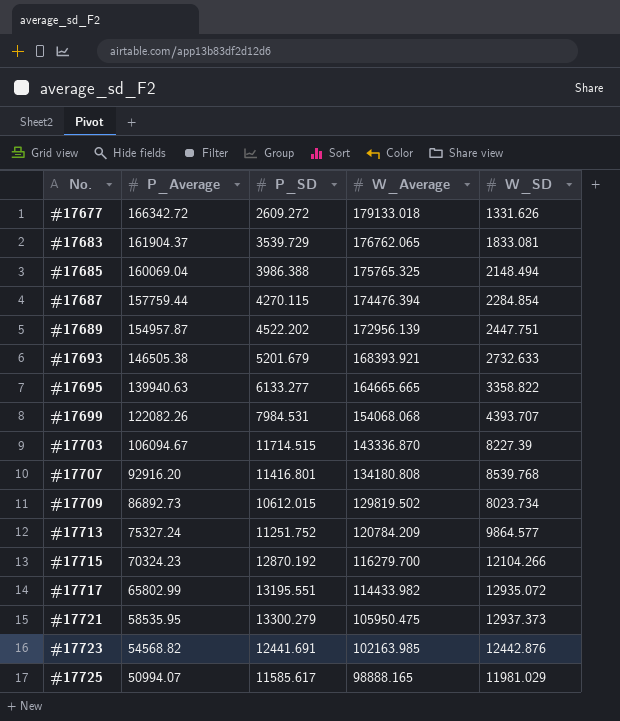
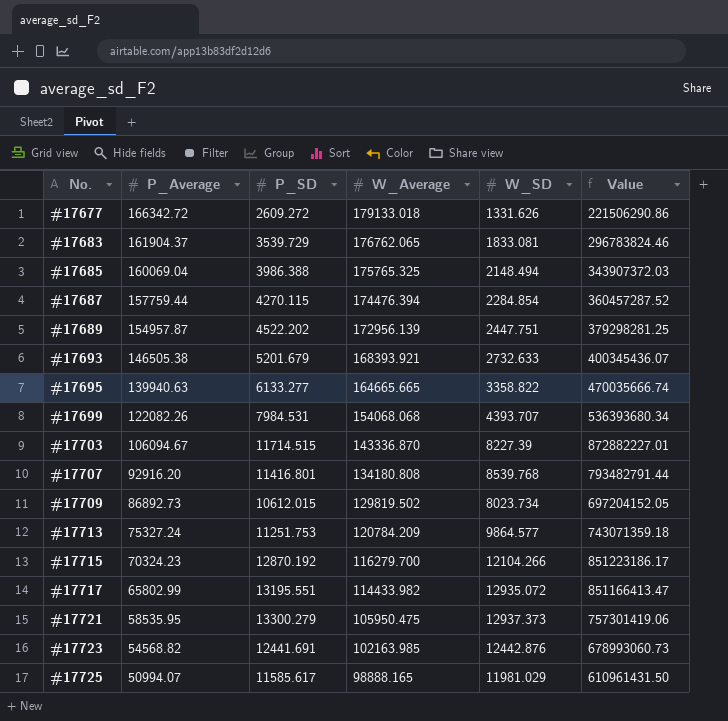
column Value | formula: none -> [P_Average] * [W_SD]
#17713 | P_SD: 11251.752 -> 11251.753

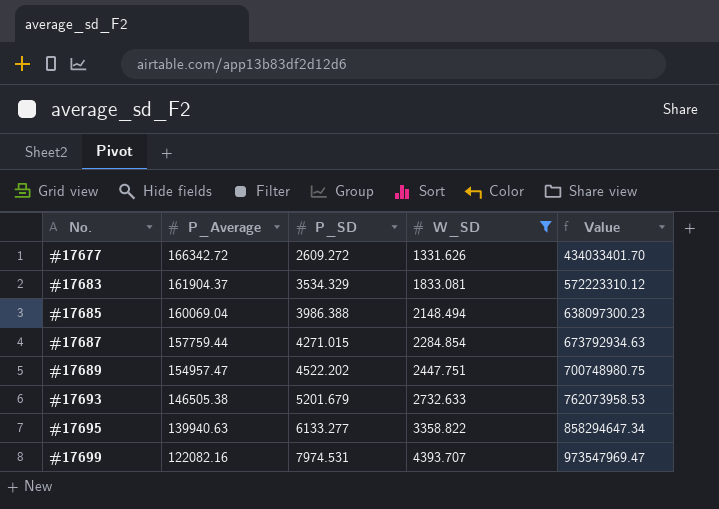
filter: none -> W_SD <= 4393.707
column W_Average | position: 4 -> none
column Value | formula: [P_Average] * [W_SD] -> [P_Average] * [P_SD]
#17683 | P_SD: 3539.729 -> 3534.329
#17687 | P_SD: 4270.115 -> 4271.015
#17689 | P_Average: 154957.87 -> 154957.47
#17699 | P_Average: 122082.26 -> 122082.16
#17699 | P_SD: 7984.531 -> 7974.531

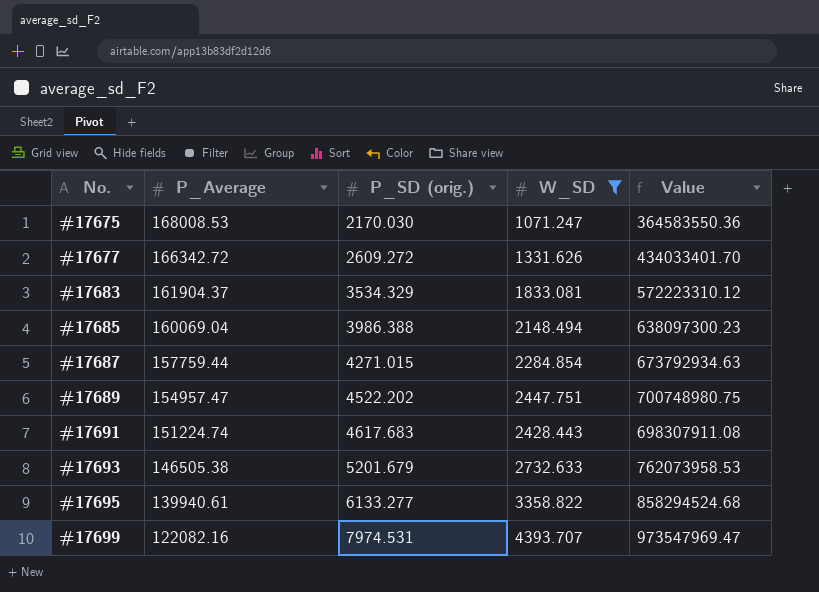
column name: P_SD -> P_SD (orig.)
row #17675: none -> 168008.53 | 2170.030 | 1071.247 | 364583550.36
row #17691: none -> 151224.74 | 4617.683 | 2428.443 | 698307911.08
#17695 | P_Average: 139940.63 -> 139940.61
#17695 | Value: 858294647.34 -> 858294524.68

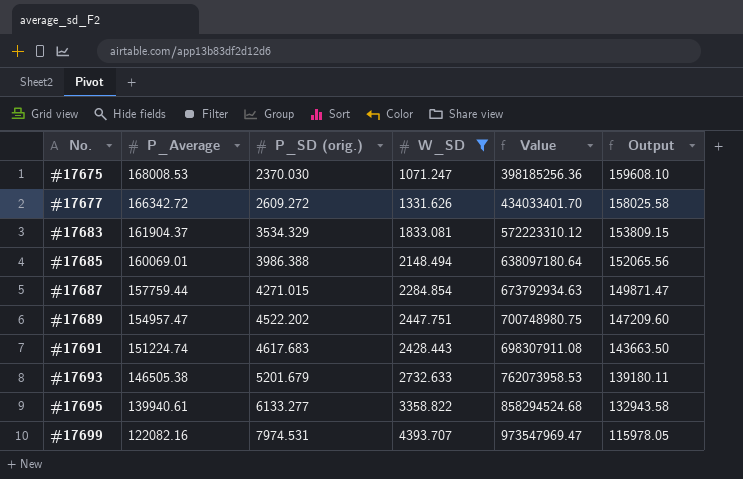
column Output | formula: none -> [P_Average] * 0.95
#17675 | P_SD (orig.): 2170.030 -> 2370.030
#17675 | Value: 364583550.36 -> 398185256.36
#17685 | P_Average: 160069.04 -> 160069.01
#17685 | Value: 638097300.23 -> 638097180.64

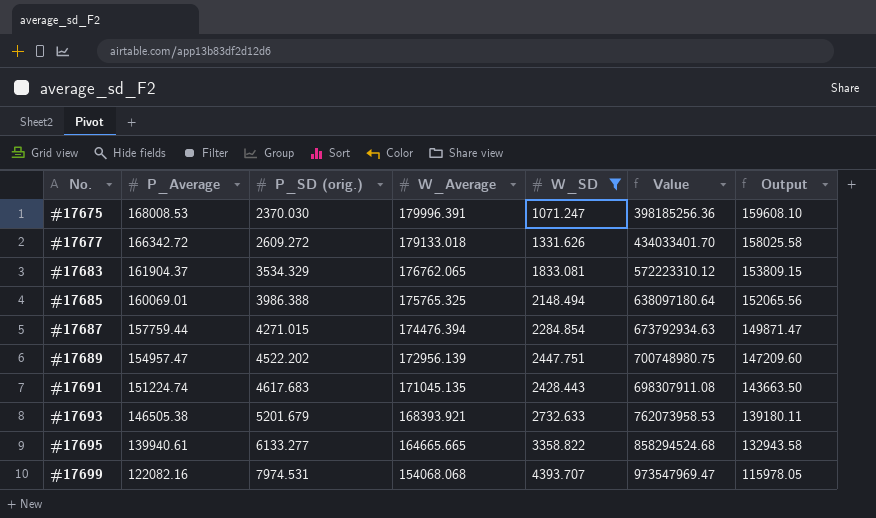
column W_Average | position: none -> 4

